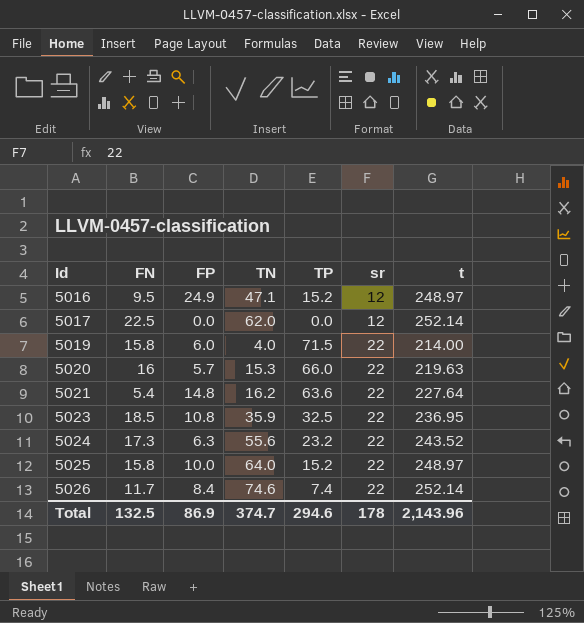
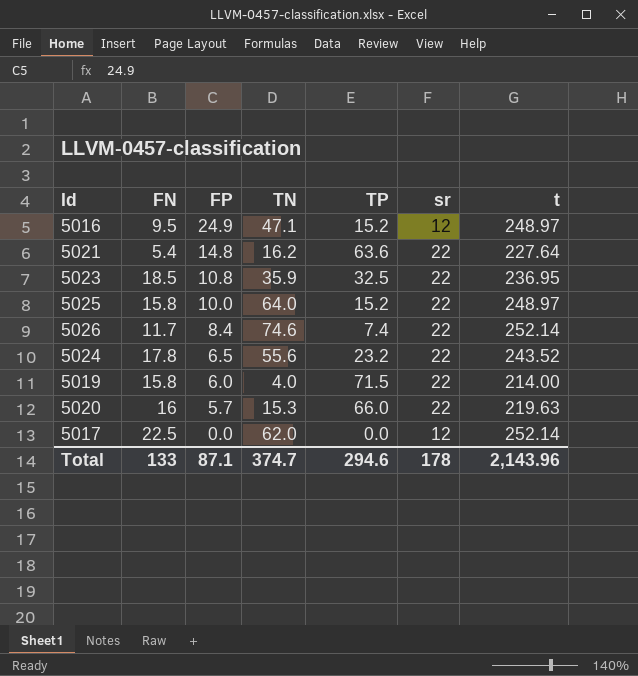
row order: Id ascending -> FP descending
5024 | FN: 17.3 -> 17.8
5024 | FP: 6.3 -> 6.5
Total | FN: 132.5 -> 133
Total | FP: 86.9 -> 87.1

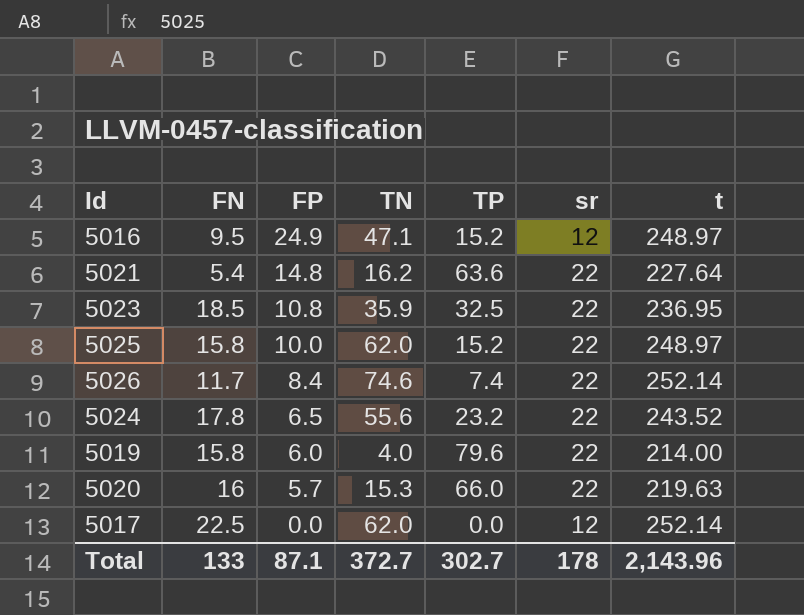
5025 | TN: 64.0 -> 62.0
5019 | TP: 71.5 -> 79.6
Total | TN: 374.7 -> 372.7
Total | TP: 294.6 -> 302.7

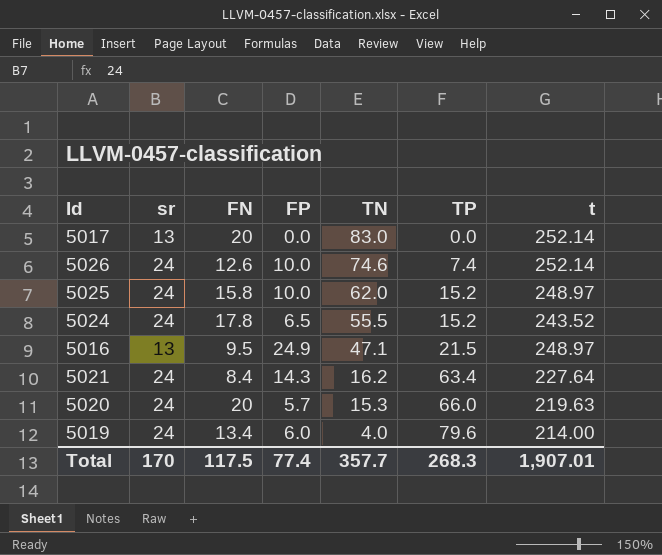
row order: FP descending -> TN descending
column sr | position: 6 -> 2
row 5023: 18.5 | 10.8 | 35.9 | 32.5 | 22 | 236.95 -> none
5017 | sr: 12 -> 13
5017 | FN: 22.5 -> 20
5017 | TN: 62.0 -> 83.0
5026 | sr: 22 -> 24
5026 | FN: 11.7 -> 12.6
5026 | FP: 8.4 -> 10.0
5025 | sr: 22 -> 24
5024 | sr: 22 -> 24
5024 | TN: 55.6 -> 55.5
5024 | TP: 23.2 -> 15.2
5016 | sr: 12 -> 13
5016 | TP: 15.2 -> 21.5
5021 | sr: 22 -> 24
5021 | FN: 5.4 -> 8.4
5021 | FP: 14.8 -> 14.3
5021 | TP: 63.6 -> 63.4
5020 | sr: 22 -> 24
5020 | FN: 16 -> 20
5019 | sr: 22 -> 24
5019 | FN: 15.8 -> 13.4
Total | sr: 178 -> 170
Total | FN: 133 -> 117.5
Total | FP: 87.1 -> 77.4
Total | TN: 372.7 -> 357.7
Total | TP: 302.7 -> 268.3
Total | t: 2,143.96 -> 1,907.01

